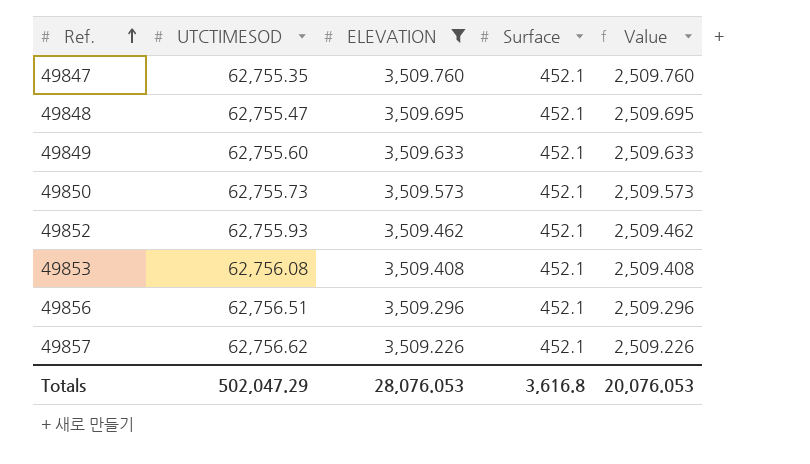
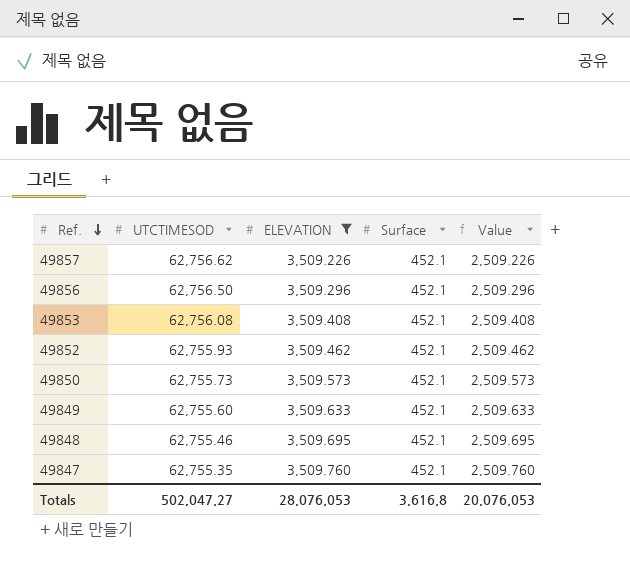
row order: Ref. ascending -> Ref. descending
49856 | UTCTIMESOD: 62,756.51 -> 62,756.50
49848 | UTCTIMESOD: 62,755.47 -> 62,755.46
Totals | UTCTIMESOD: 502,047.29 -> 502,047.27

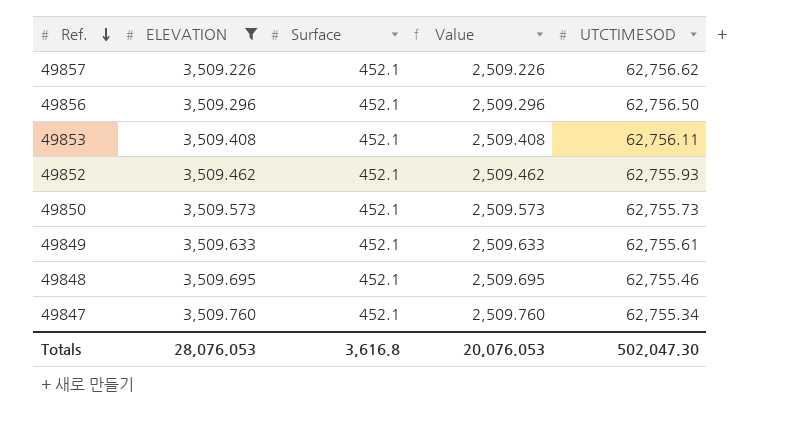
column UTCTIMESOD | position: 2 -> 5
49853 | UTCTIMESOD: 62,756.08 -> 62,756.11
49849 | UTCTIMESOD: 62,755.60 -> 62,755.61
49847 | UTCTIMESOD: 62,755.35 -> 62,755.34
Totals | UTCTIMESOD: 502,047.27 -> 502,047.30

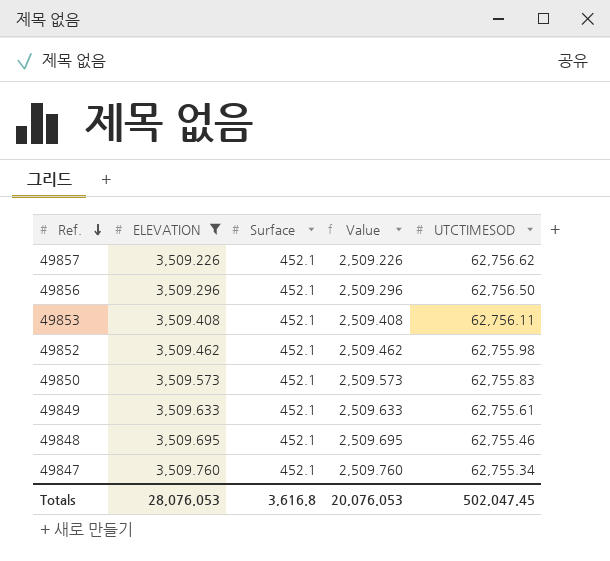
49852 | UTCTIMESOD: 62,755.93 -> 62,755.98
49850 | UTCTIMESOD: 62,755.73 -> 62,755.83
Totals | UTCTIMESOD: 502,047.30 -> 502,047.45

